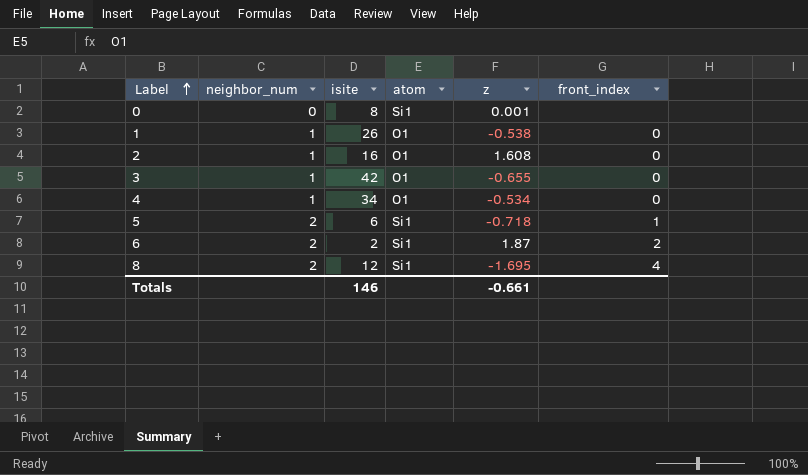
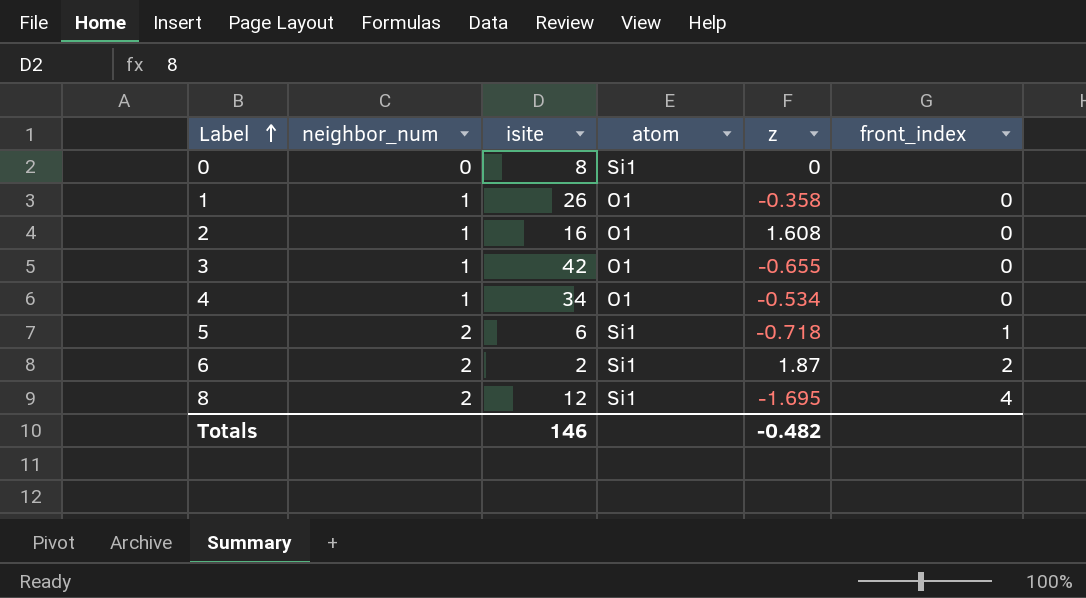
0 | z: 0.001 -> 0
1 | z: -0.538 -> -0.358
Totals | z: -0.661 -> -0.482

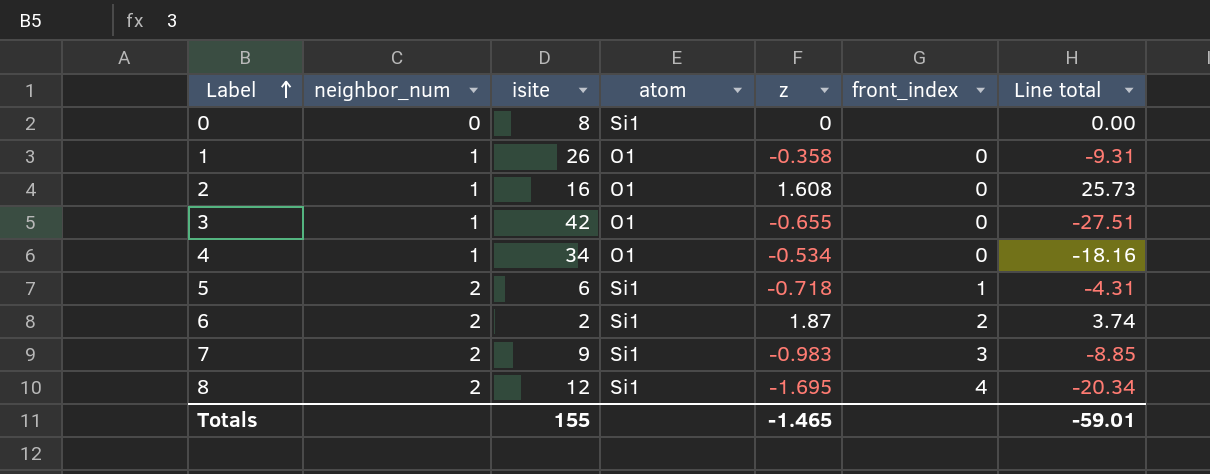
column Line total | formula: none -> [isite] * [z]
row 7: none -> 2 | 9 | Si1 | -0.983 | 3 | -8.85
Totals | isite: 146 -> 155
Totals | z: -0.482 -> -1.465

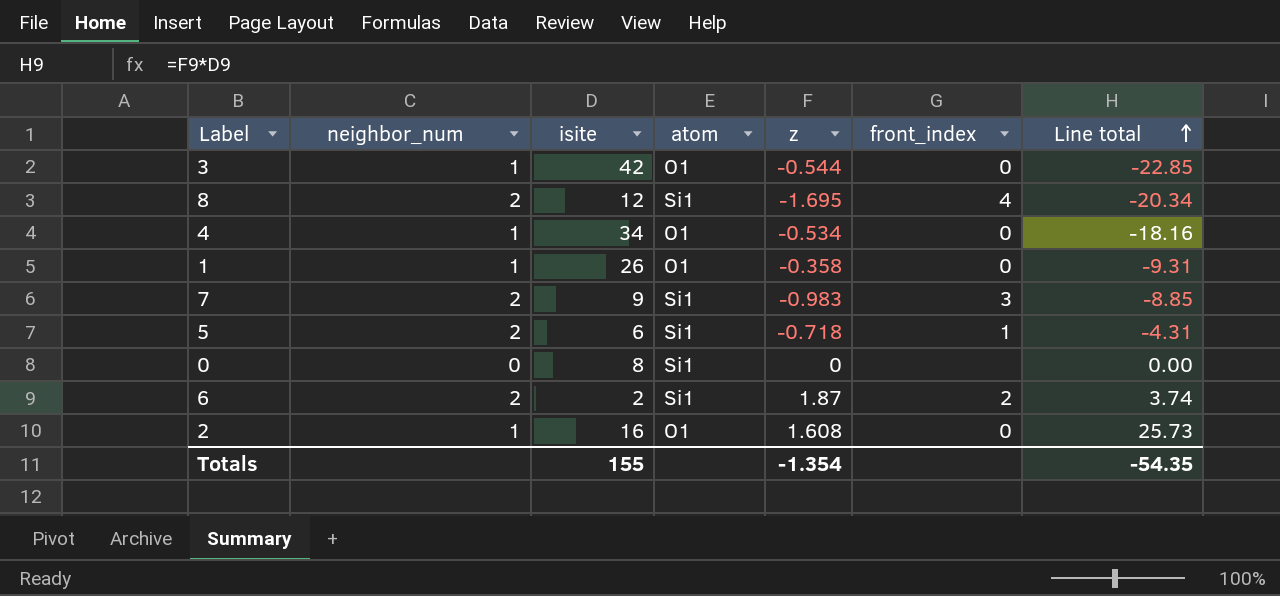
row order: Label ascending -> Line total ascending
3 | z: -0.655 -> -0.544
3 | Line total: -27.51 -> -22.85
Totals | z: -1.465 -> -1.354
Totals | Line total: -59.01 -> -54.35

